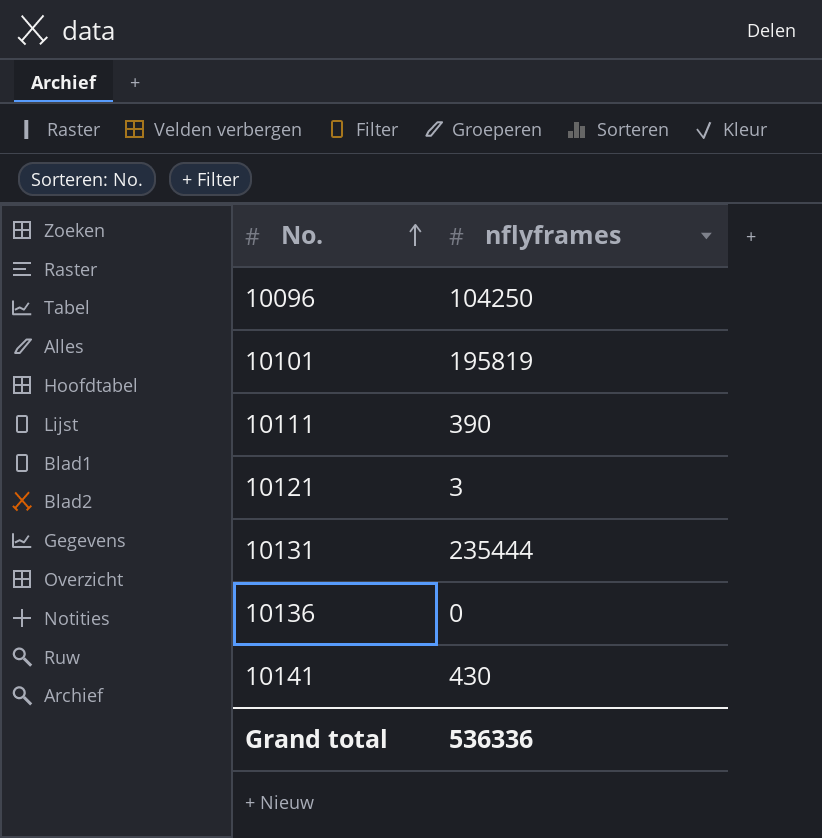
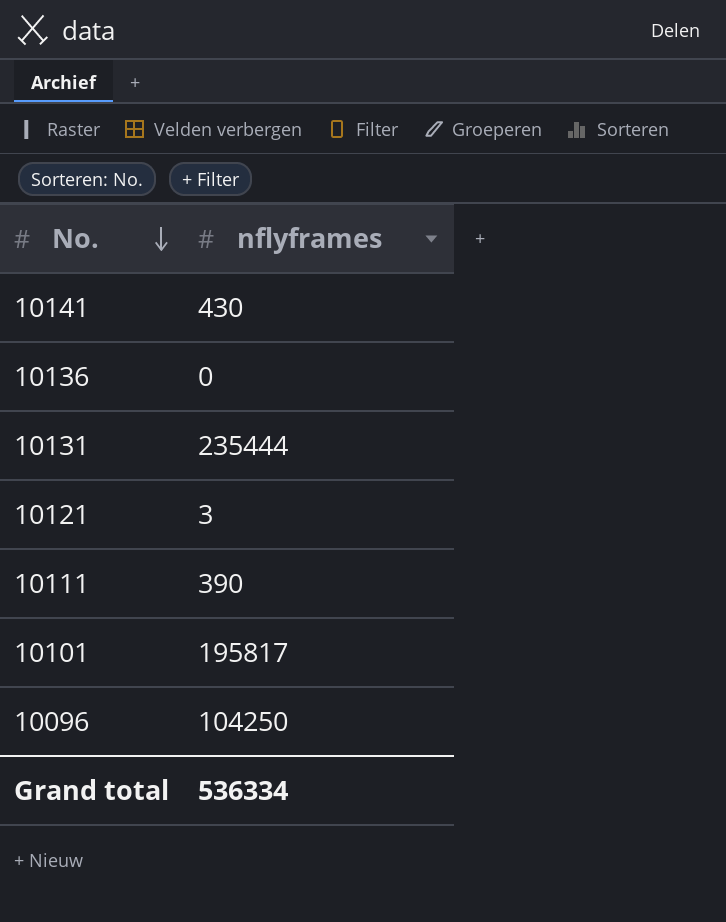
row order: No. ascending -> No. descending
10101 | nflyframes: 195819 -> 195817
Grand total | nflyframes: 536336 -> 536334

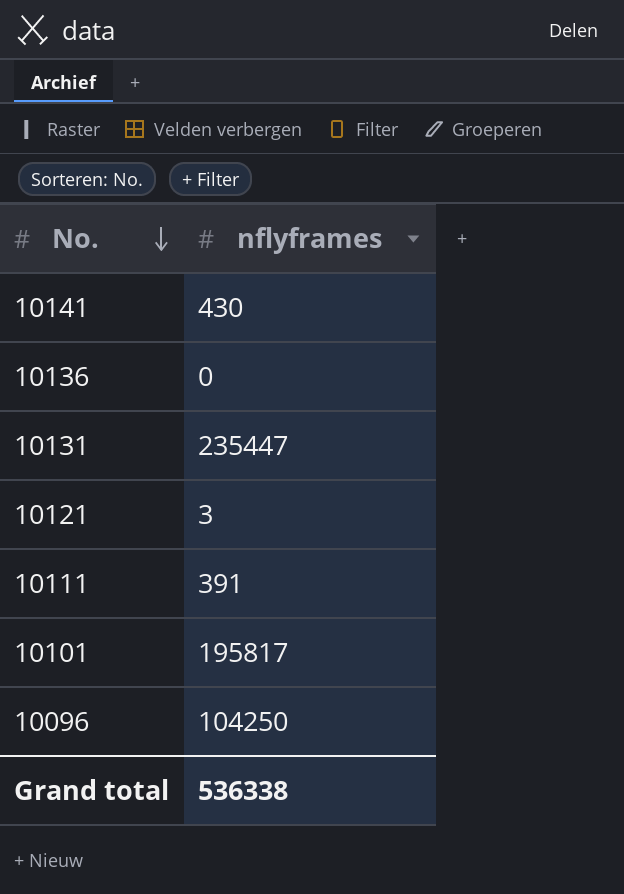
10131 | nflyframes: 235444 -> 235447
10111 | nflyframes: 390 -> 391
Grand total | nflyframes: 536334 -> 536338

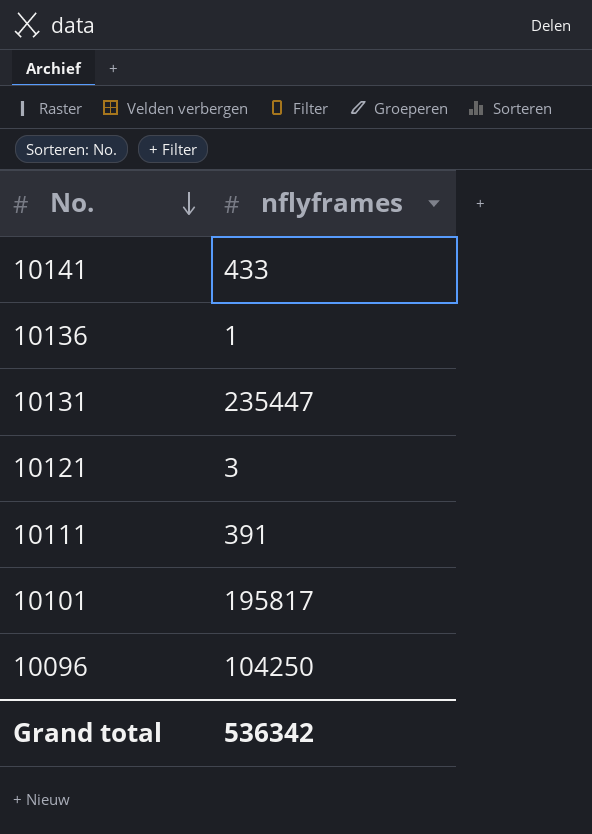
10141 | nflyframes: 430 -> 433
10136 | nflyframes: 0 -> 1
Grand total | nflyframes: 536338 -> 536342

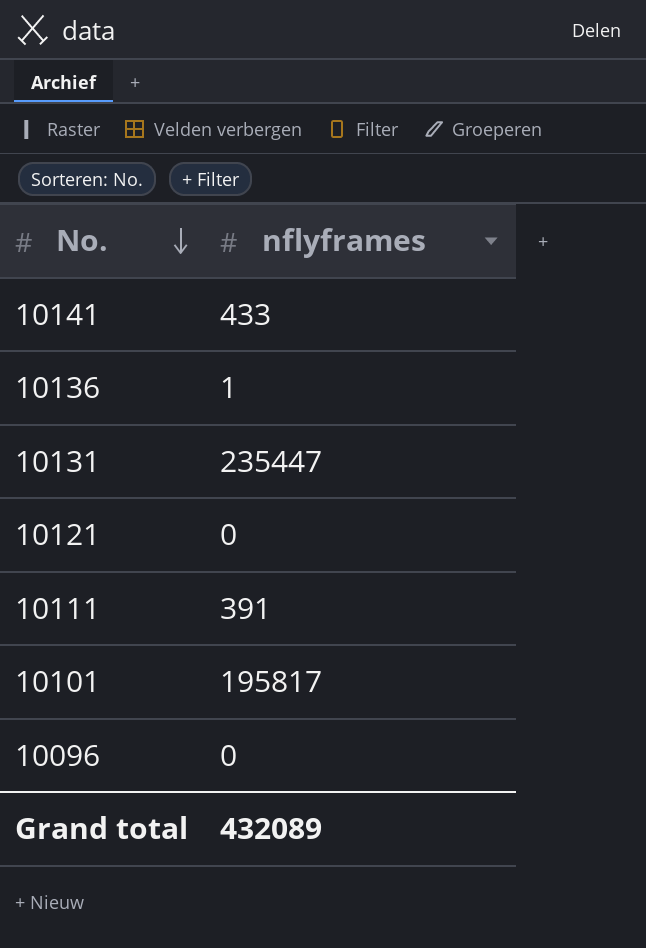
10121 | nflyframes: 3 -> 0
10096 | nflyframes: 104250 -> 0
Grand total | nflyframes: 536342 -> 432089

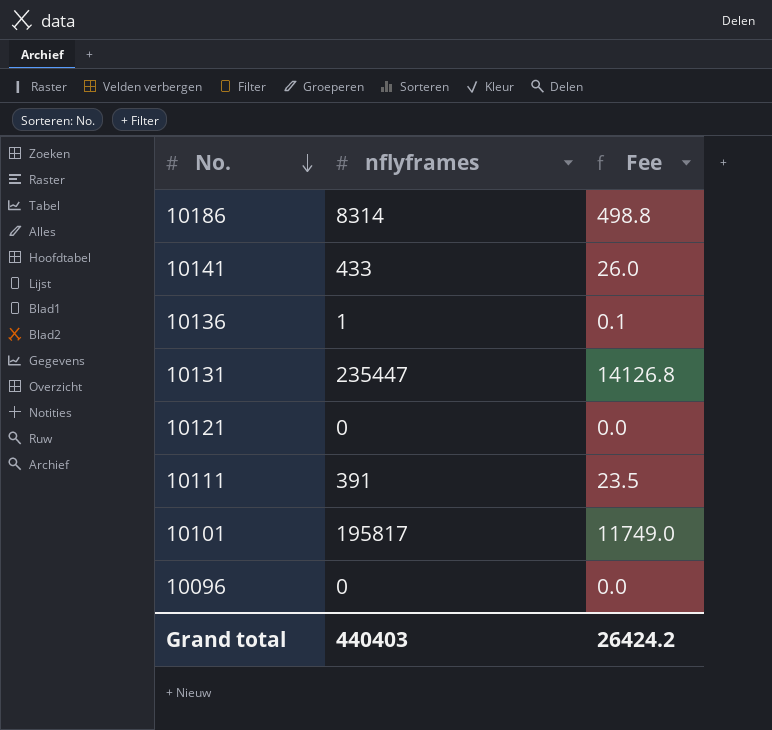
column Fee | formula: none -> [nflyframes] * 0.06
row 10186: none -> 8314 | 498.8
Grand total | nflyframes: 432089 -> 440403

